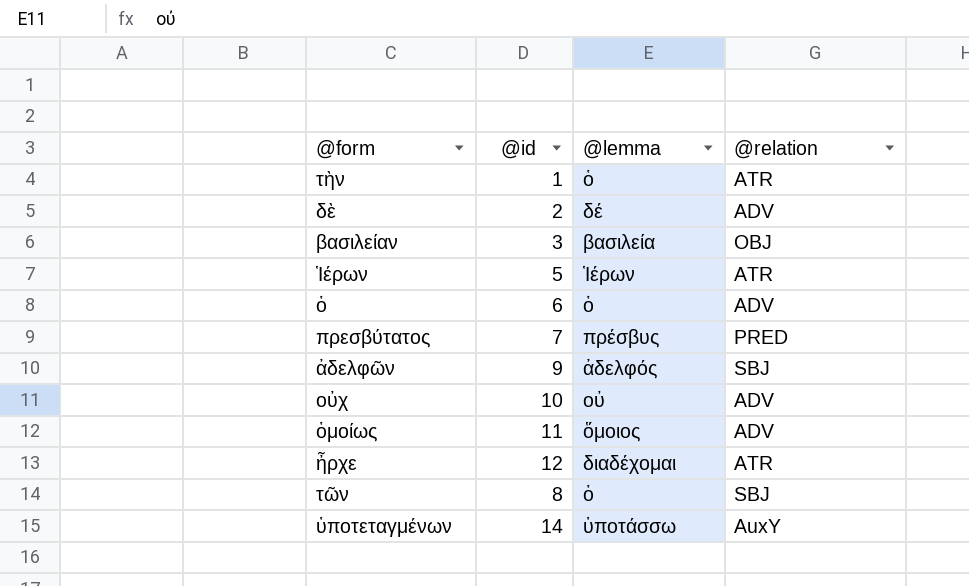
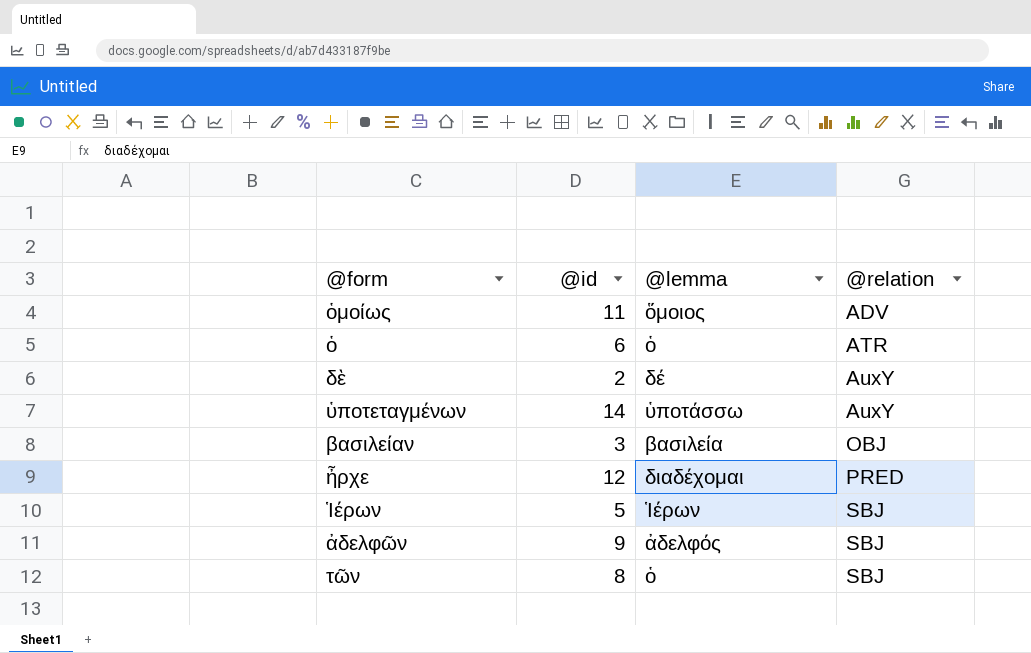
row order: none -> @relation ascending
row τὴν: 1 | ὁ | ATR -> none
row πρεσβύτατος: 7 | πρέσβυς | PRED -> none
row οὐχ: 10 | οὐ | ADV -> none
ὁ | @relation: ADV -> ATR
δὲ | @relation: ADV -> AuxY
ἦρχε | @relation: ATR -> PRED
Ἱέρων | @relation: ATR -> SBJ

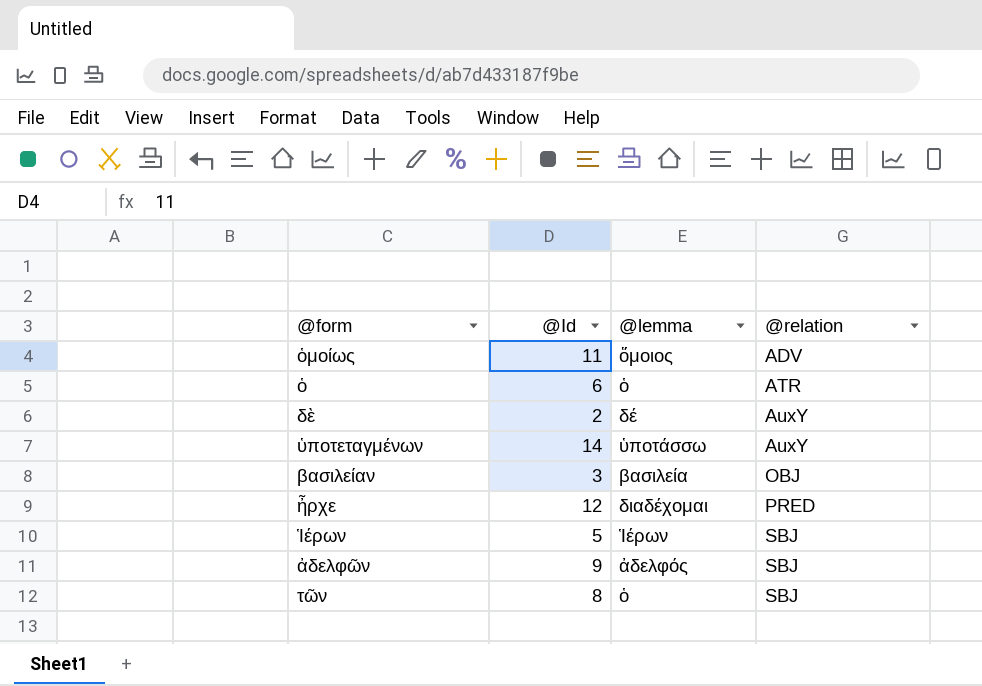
column name: @id -> @Id

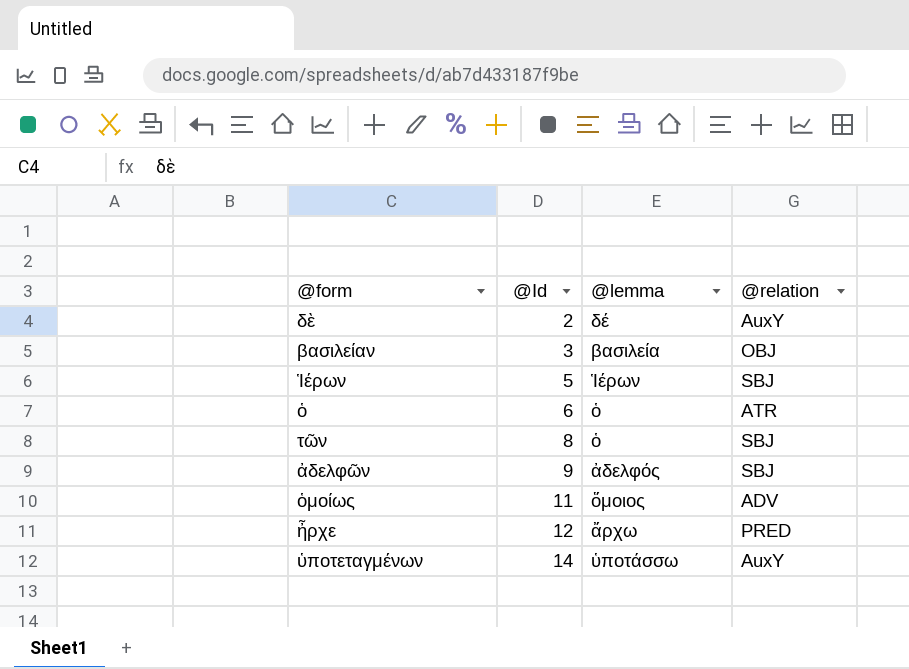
row order: @relation ascending -> @Id ascending
ἦρχε | @lemma: διαδέχομαι -> ἄρχω

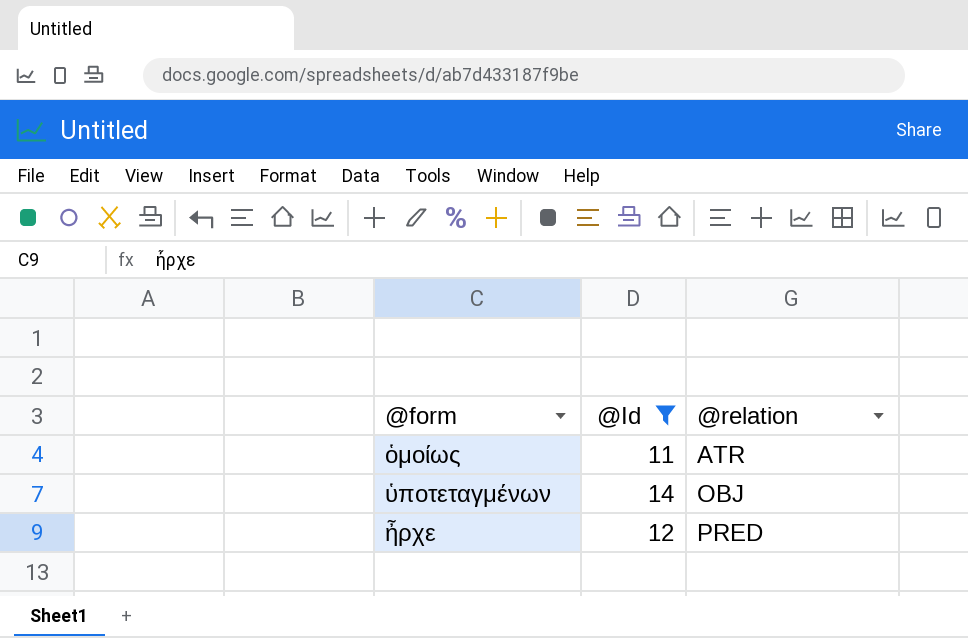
filter: none -> @Id >= 11
row order: @Id ascending -> @relation ascending
column @lemma | position: 3 -> none
ὁμοίως | @relation: ADV -> ATR
ὑποτεταγμένων | @relation: AuxY -> OBJ

